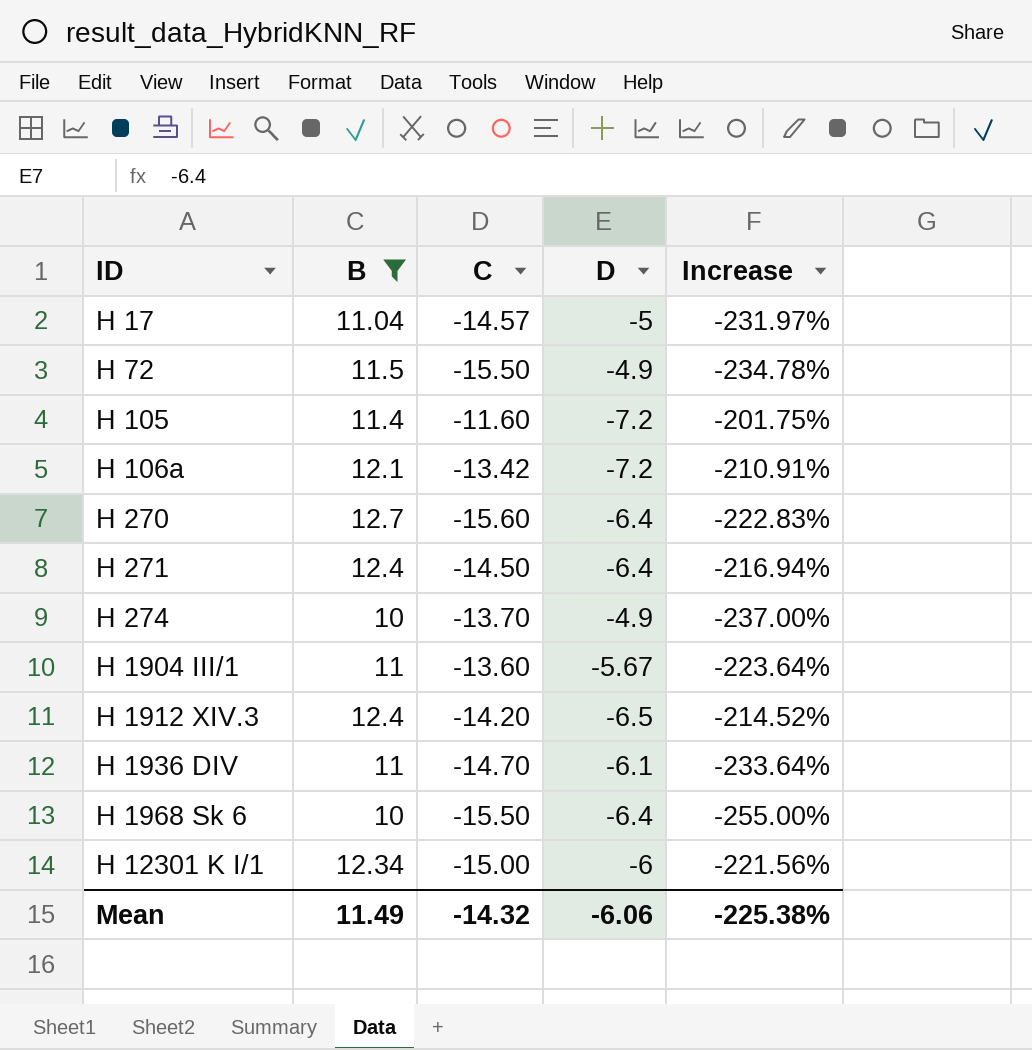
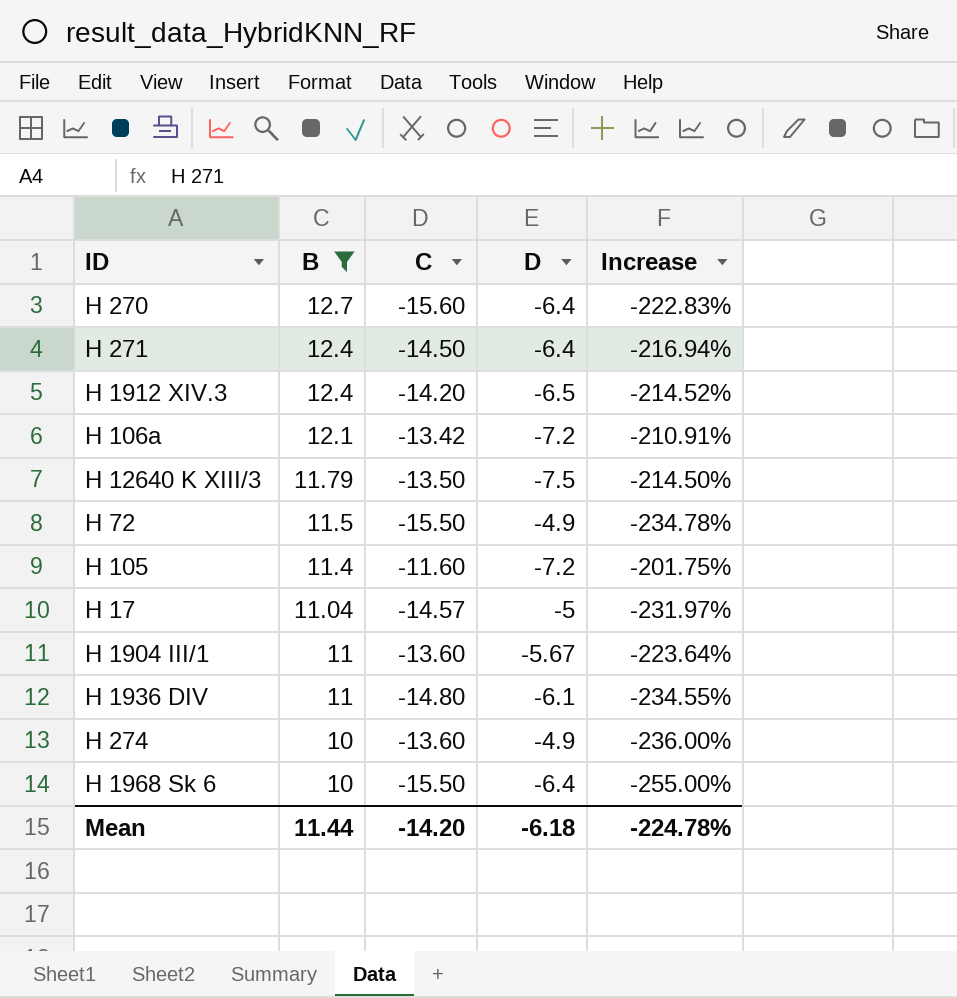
row order: ID ascending -> B descending
row H 12301 K I/1: 12.34 | -15.00 | -6 | -221.56% -> none
row H 12640 K XIII/3: none -> 11.79 | -13.50 | -7.5 | -214.50%
H 1936 DIV | C: -14.70 -> -14.80
H 1936 DIV | Increase: -233.64% -> -234.55%
H 274 | C: -13.70 -> -13.60
H 274 | Increase: -237.00% -> -236.00%
Mean | B: 11.49 -> 11.44
Mean | C: -14.32 -> -14.20
Mean | D: -6.06 -> -6.18
Mean | Increase: -225.38% -> -224.78%

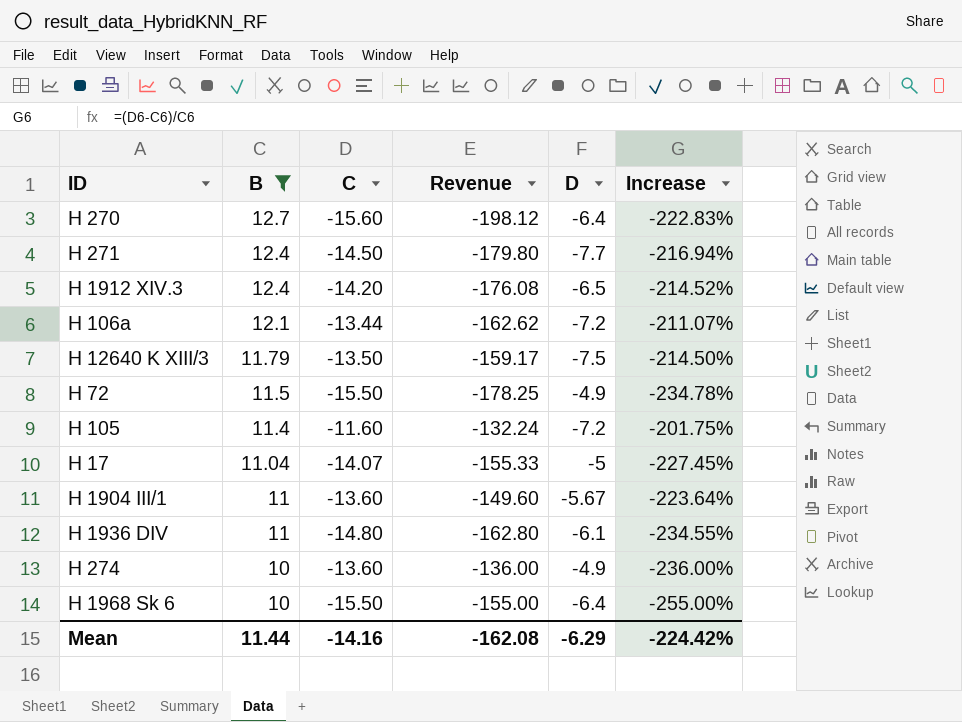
column Revenue | formula: none -> [B] * [C]
H 271 | D: -6.4 -> -7.7
H 106a | C: -13.42 -> -13.44
H 106a | Increase: -210.91% -> -211.07%
H 17 | C: -14.57 -> -14.07
H 17 | Increase: -231.97% -> -227.45%
Mean | C: -14.20 -> -14.16
Mean | D: -6.18 -> -6.29
Mean | Increase: -224.78% -> -224.42%

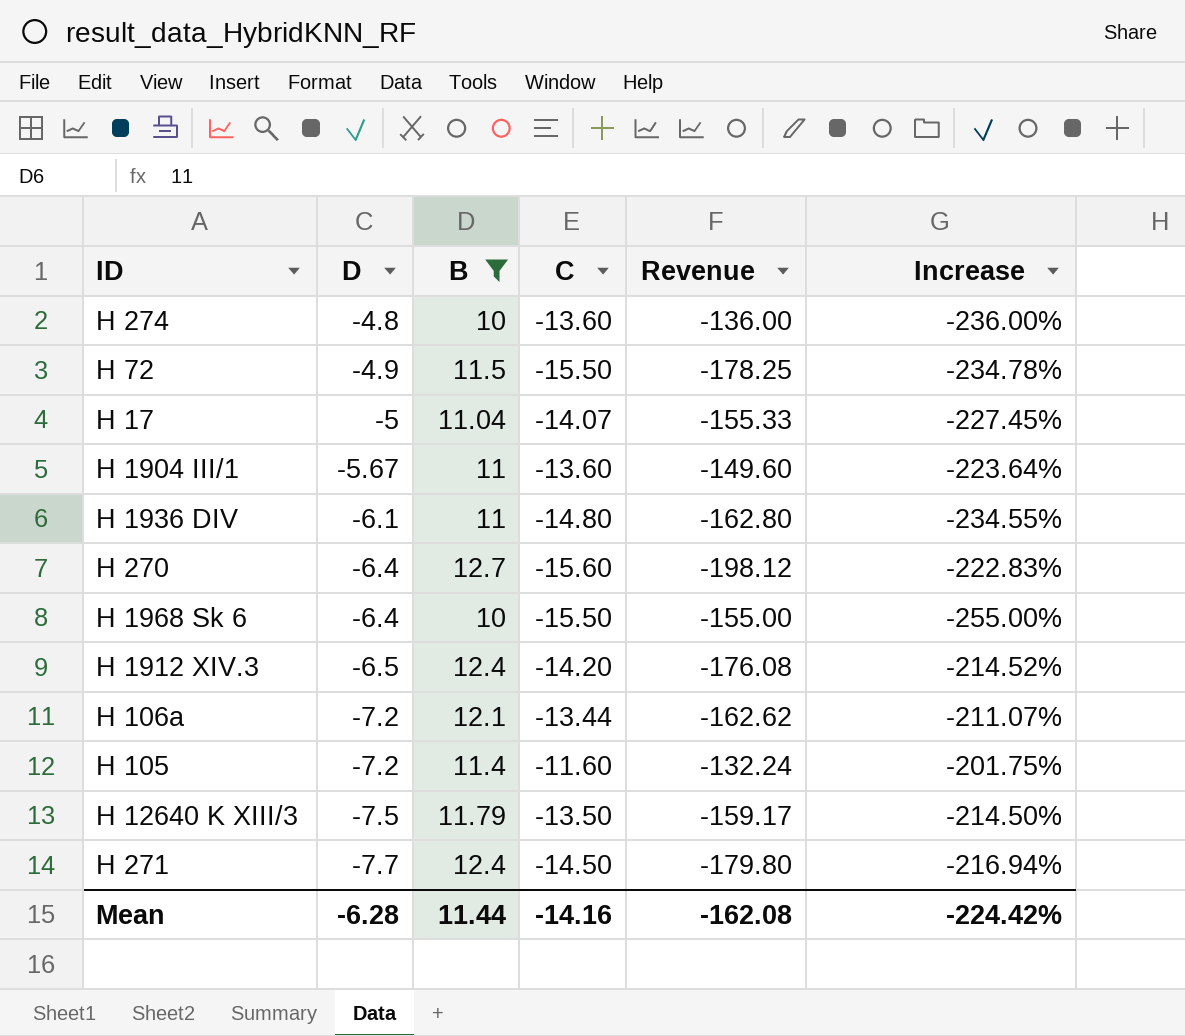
row order: B descending -> D descending
column D | position: 5 -> 2
H 274 | D: -4.9 -> -4.8
Mean | D: -6.29 -> -6.28

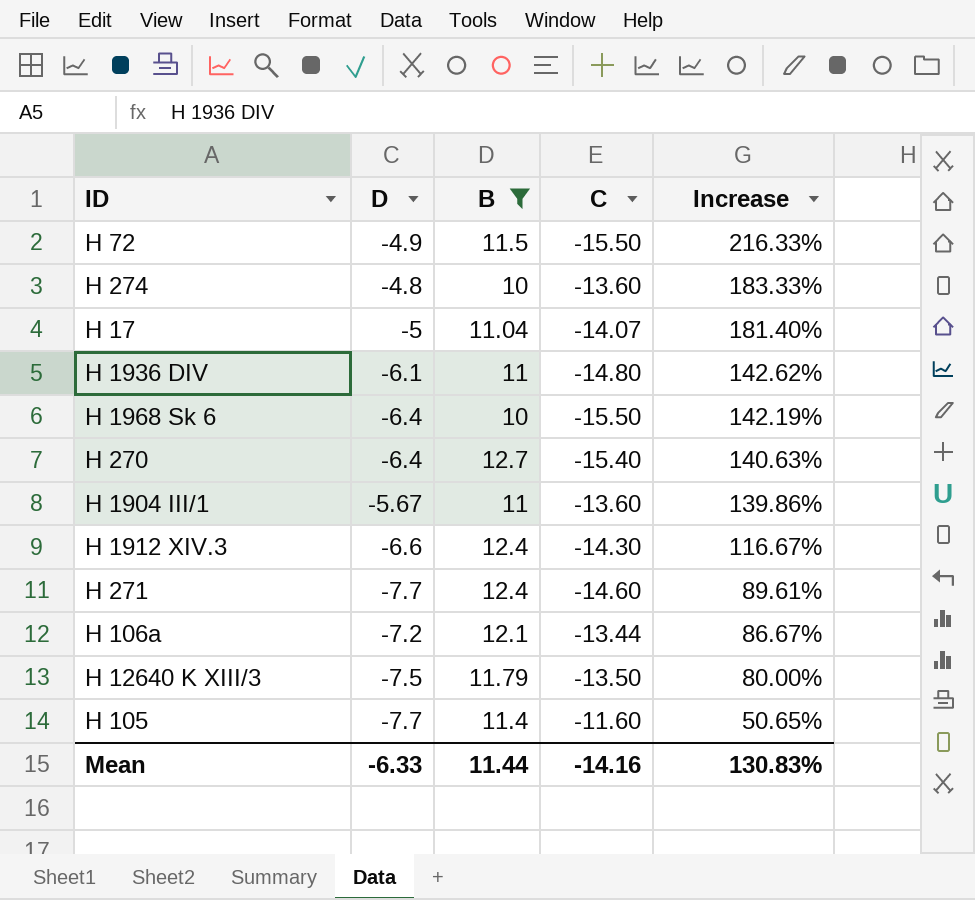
row order: D descending -> Increase descending
column Revenue | formula: [B] * [C] -> none
column Increase | formula: ([C] - [B]) / [B] -> ([C] - [D]) / [D]
H 270 | C: -15.60 -> -15.40
H 1912 XIV.3 | D: -6.5 -> -6.6
H 1912 XIV.3 | C: -14.20 -> -14.30
H 271 | C: -14.50 -> -14.60
H 105 | D: -7.2 -> -7.7
Mean | D: -6.28 -> -6.33
Mean | Increase: -224.42% -> 130.83%

